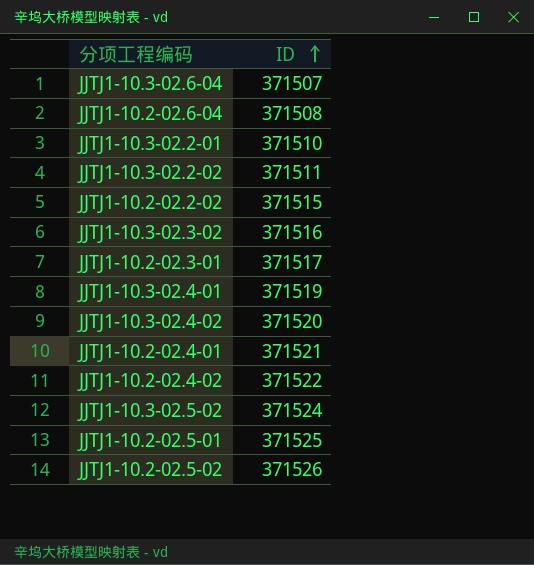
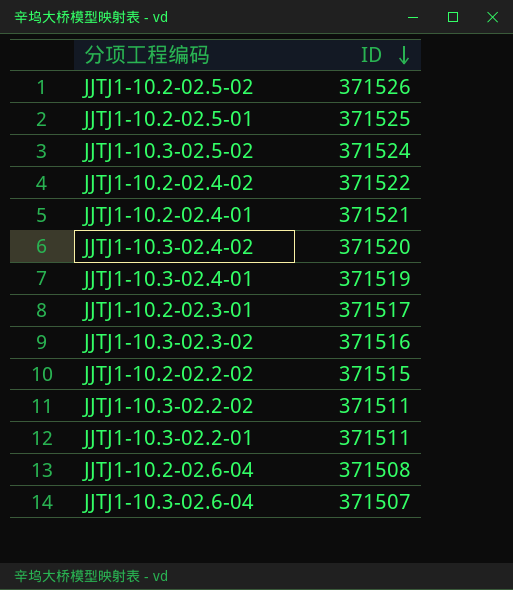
row order: ID ascending -> ID descending
JJTJ1-10.3-02.2-01 | ID: 371510 -> 371511

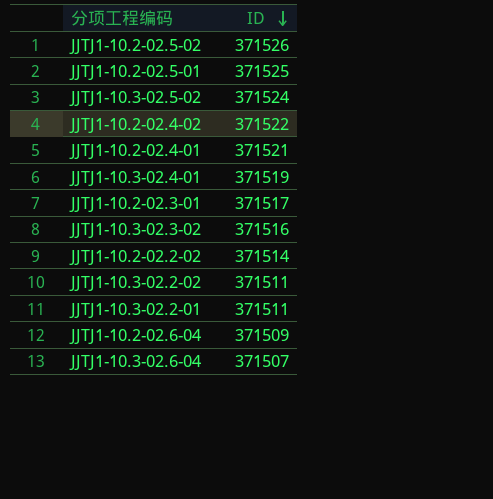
row JJTJ1-10.3-02.4-02: 371520 -> none
JJTJ1-10.2-02.2-02 | ID: 371515 -> 371514
JJTJ1-10.2-02.6-04 | ID: 371508 -> 371509

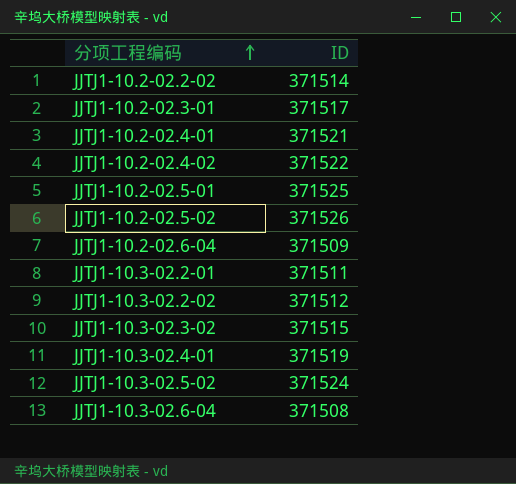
row order: ID descending -> 分项工程编码 ascending
JJTJ1-10.3-02.2-02 | ID: 371511 -> 371512
JJTJ1-10.3-02.3-02 | ID: 371516 -> 371515
JJTJ1-10.3-02.6-04 | ID: 371507 -> 371508

